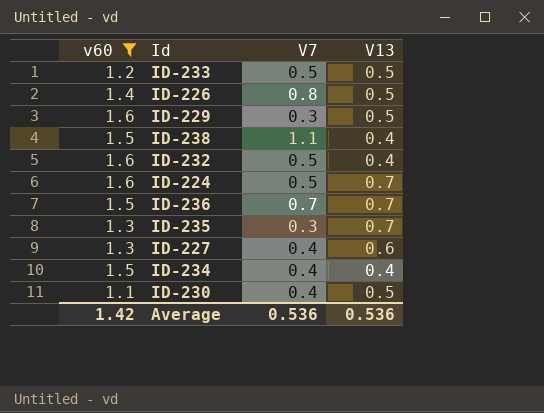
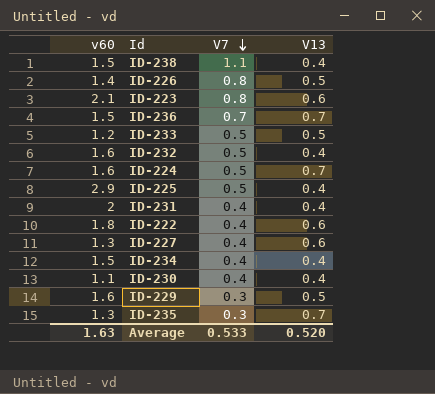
filter: v60 <= 1.6 -> none
row order: none -> V7 descending
ID-230 | V13: 0.5 -> 0.4
Average | v60: 1.42 -> 1.63
Average | V7: 0.536 -> 0.533
Average | V13: 0.536 -> 0.520

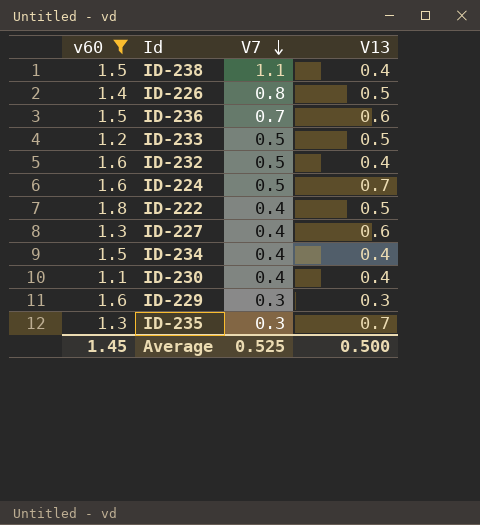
filter: none -> v60 <= 1.8
ID-236 | V13: 0.7 -> 0.6
ID-222 | V13: 0.6 -> 0.5
ID-229 | V13: 0.5 -> 0.3
Average | v60: 1.63 -> 1.45
Average | V7: 0.533 -> 0.525
Average | V13: 0.520 -> 0.500

